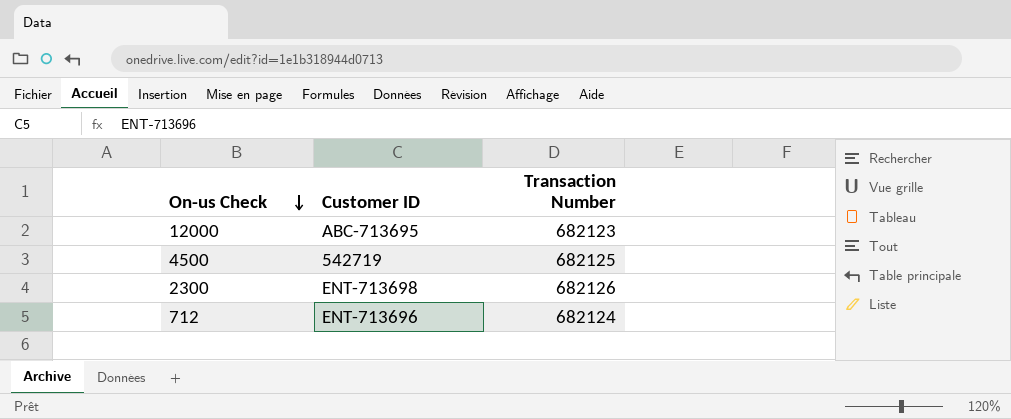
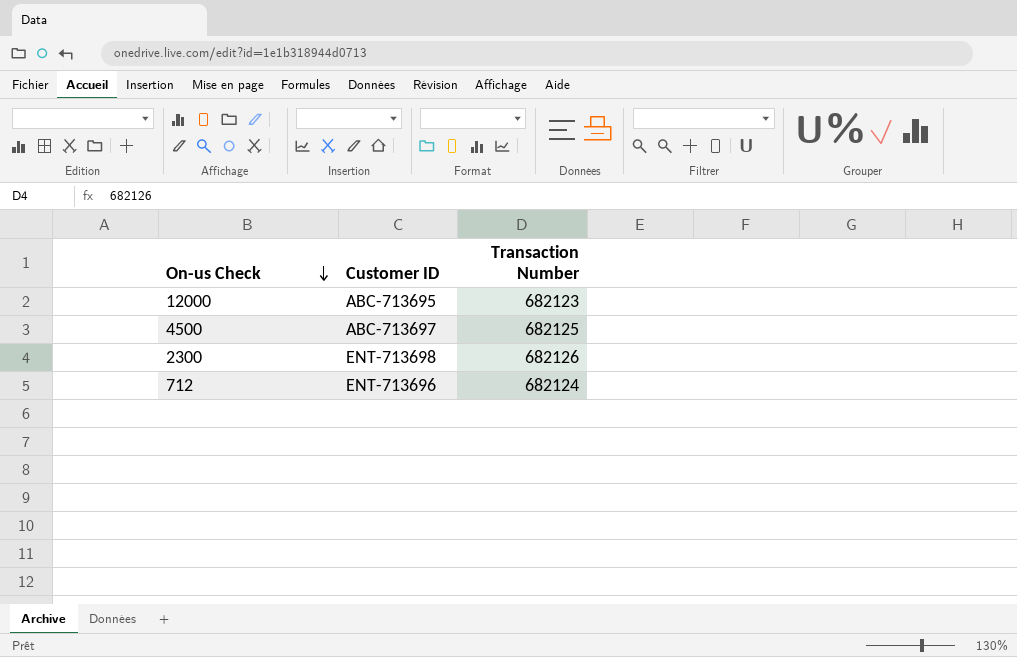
4500 | Customer ID: 542719 -> ABC-713697

